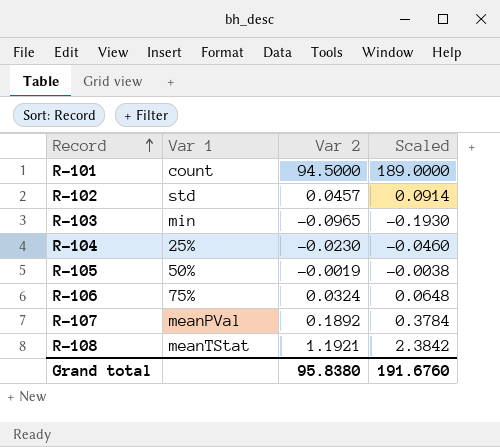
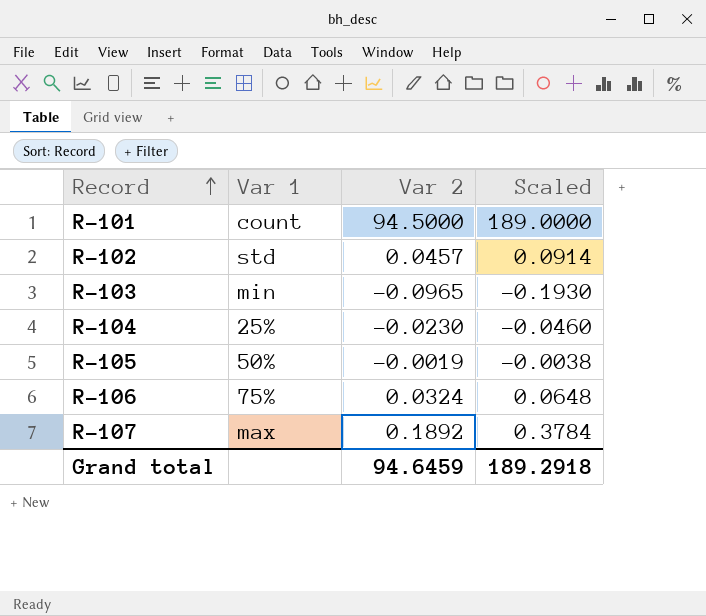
row R-108: meanTStat | 1.1921 | 2.3842 -> none
R-107 | Var 1: meanPVal -> max
Grand total | Var 2: 95.8380 -> 94.6459
Grand total | Scaled: 191.6760 -> 189.2918

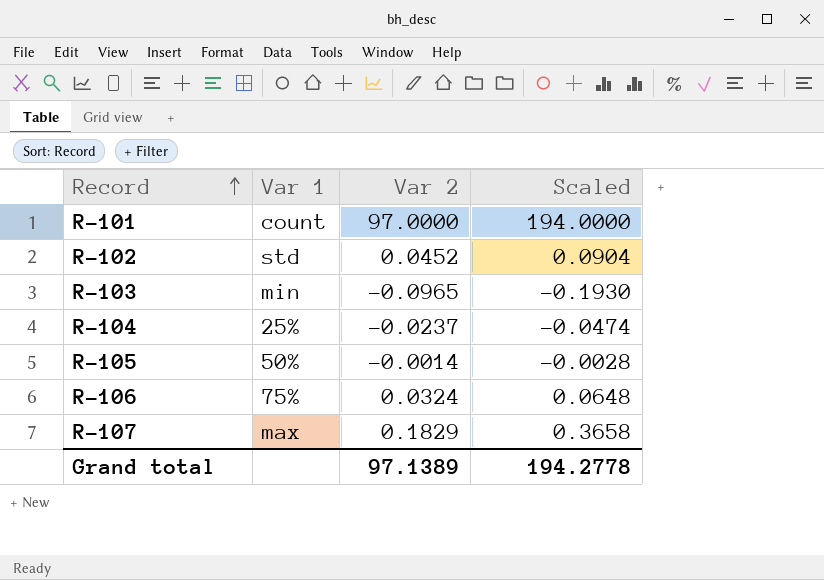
R-101 | Var 2: 94.5000 -> 97.0000
R-101 | Scaled: 189.0000 -> 194.0000
R-102 | Var 2: 0.0457 -> 0.0452
R-102 | Scaled: 0.0914 -> 0.0904
R-104 | Var 2: -0.0230 -> -0.0237
R-104 | Scaled: -0.0460 -> -0.0474
R-105 | Var 2: -0.0019 -> -0.0014
R-105 | Scaled: -0.0038 -> -0.0028
R-107 | Var 2: 0.1892 -> 0.1829
R-107 | Scaled: 0.3784 -> 0.3658
Grand total | Var 2: 94.6459 -> 97.1389
Grand total | Scaled: 189.2918 -> 194.2778

